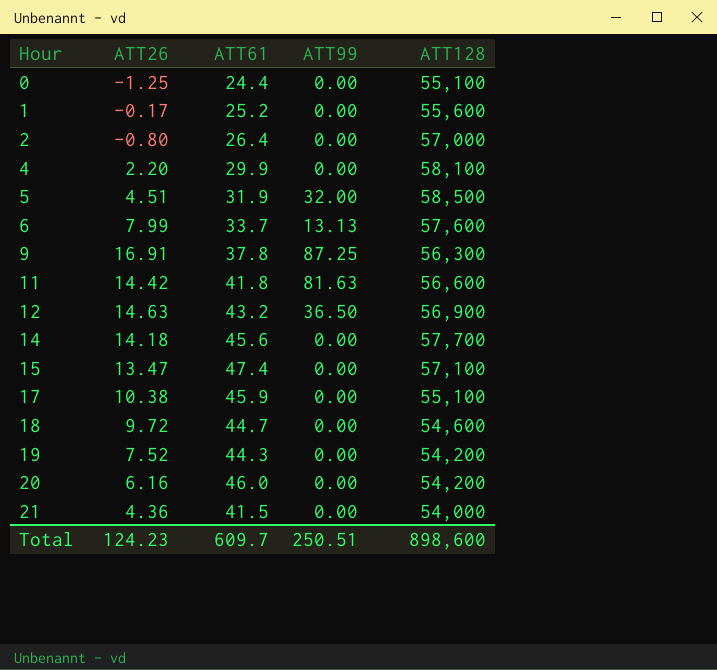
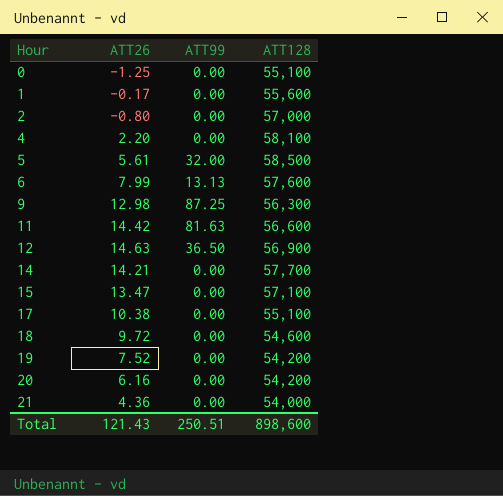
column ATT61 | position: 3 -> none
5 | ATT26: 4.51 -> 5.61
9 | ATT26: 16.91 -> 12.98
14 | ATT26: 14.18 -> 14.21
Total | ATT26: 124.23 -> 121.43

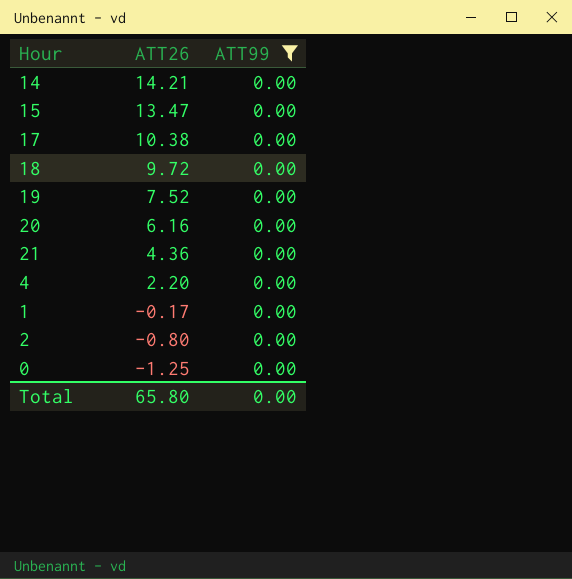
filter: none -> ATT99 = 0.00
row order: Hour ascending -> ATT26 descending
column ATT128 | position: 4 -> none
Total | ATT26: 121.43 -> 65.80
Total | ATT99: 250.51 -> 0.00

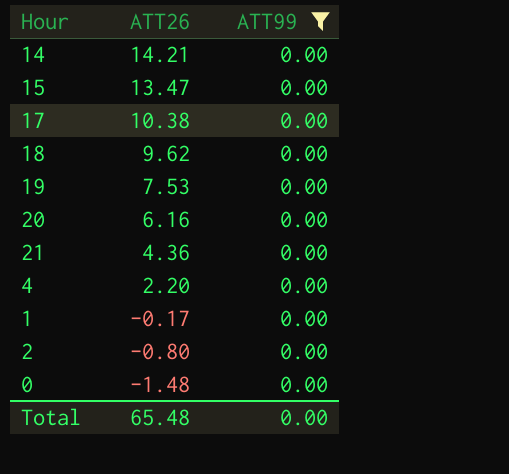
18 | ATT26: 9.72 -> 9.62
19 | ATT26: 7.52 -> 7.53
0 | ATT26: -1.25 -> -1.48
Total | ATT26: 65.80 -> 65.48

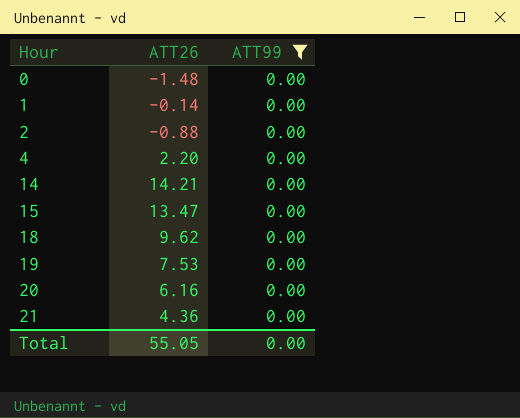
row order: ATT26 descending -> Hour ascending
row 17: 10.38 | 0.00 -> none
1 | ATT26: -0.17 -> -0.14
2 | ATT26: -0.80 -> -0.88
Total | ATT26: 65.48 -> 55.05

